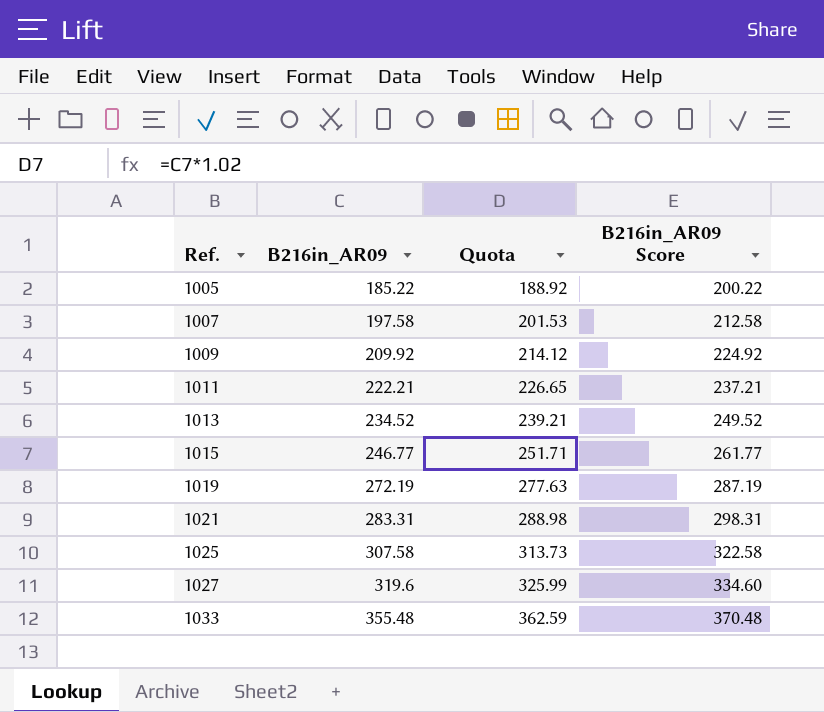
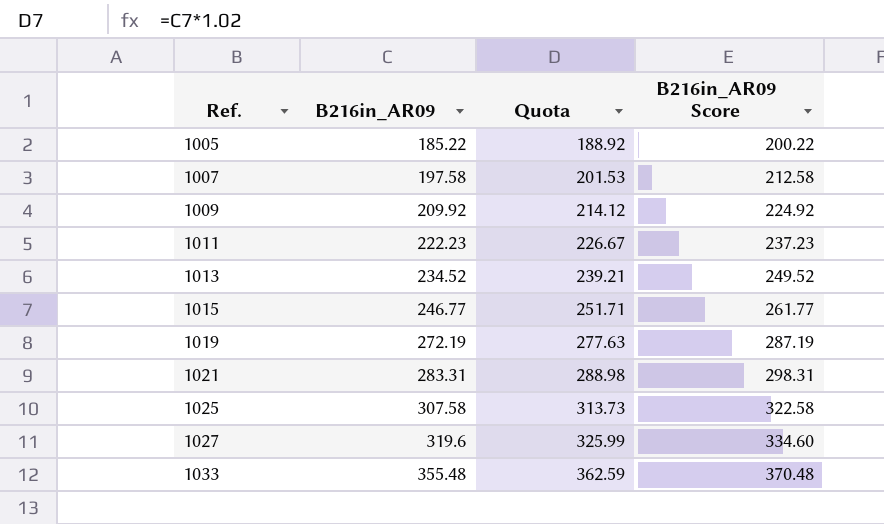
1011 | B216in_AR09: 222.21 -> 222.23
1011 | Quota: 226.65 -> 226.67
1011 | B216in_AR09 Score: 237.21 -> 237.23

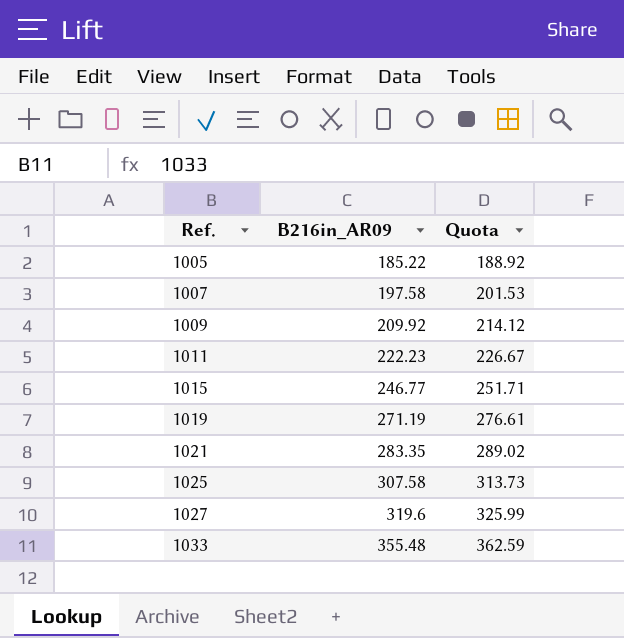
column B216in_AR09 Score | formula: [B216in_AR09] + 15 -> none
row 1013: 234.52 | 239.21 | 249.52 -> none
1019 | B216in_AR09: 272.19 -> 271.19
1019 | Quota: 277.63 -> 276.61
1021 | B216in_AR09: 283.31 -> 283.35
1021 | Quota: 288.98 -> 289.02

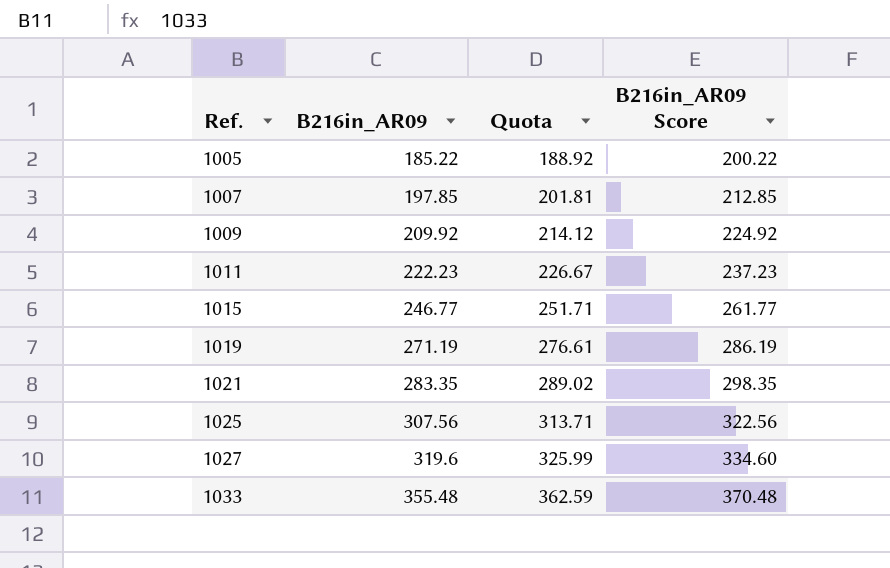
column B216in_AR09 Score | formula: none -> [B216in_AR09] + 15
1007 | B216in_AR09: 197.58 -> 197.85
1007 | Quota: 201.53 -> 201.81
1025 | B216in_AR09: 307.58 -> 307.56
1025 | Quota: 313.73 -> 313.71

